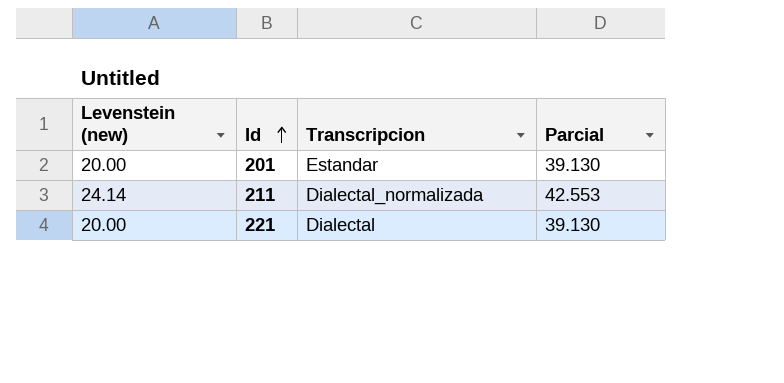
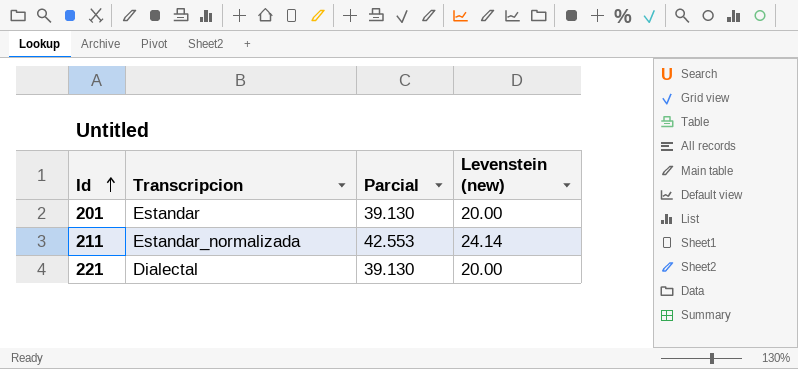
column Levenstein (new) | position: 1 -> 4
211 | Transcripcion: Dialectal_normalizada -> Estandar_normalizada

